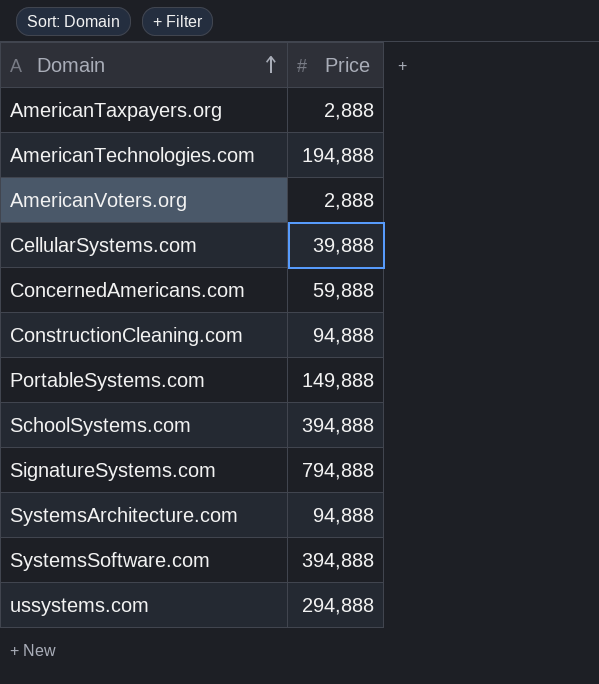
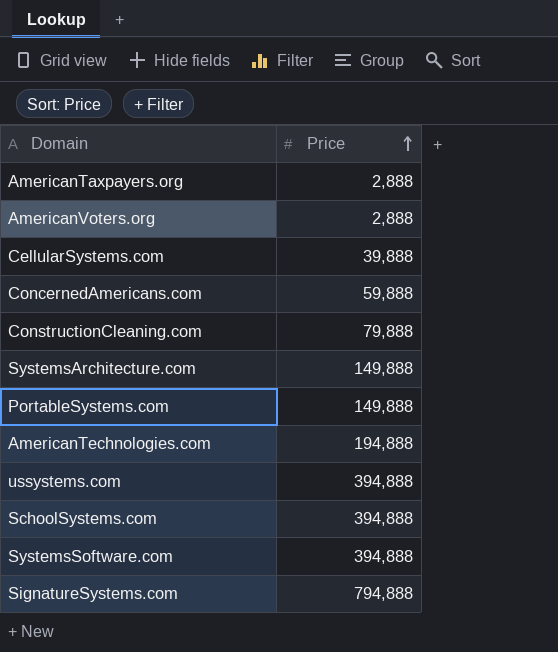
row order: Domain ascending -> Price ascending
ConstructionCleaning.com | Price: 94,888 -> 79,888
SystemsArchitecture.com | Price: 94,888 -> 149,888
ussystems.com | Price: 294,888 -> 394,888

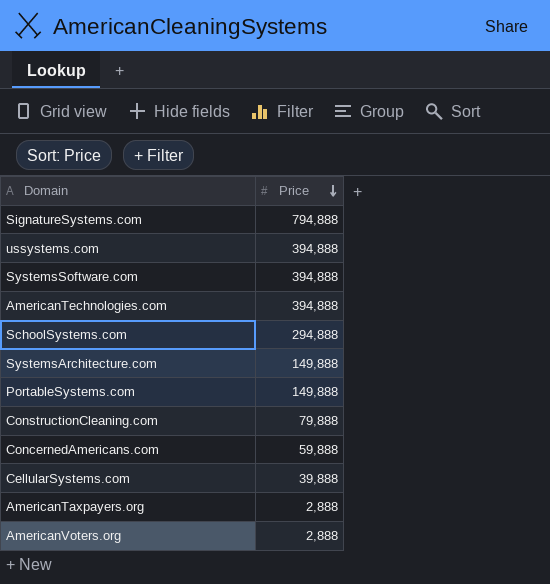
row order: Price ascending -> Price descending
AmericanTechnologies.com | Price: 194,888 -> 394,888
SchoolSystems.com | Price: 394,888 -> 294,888

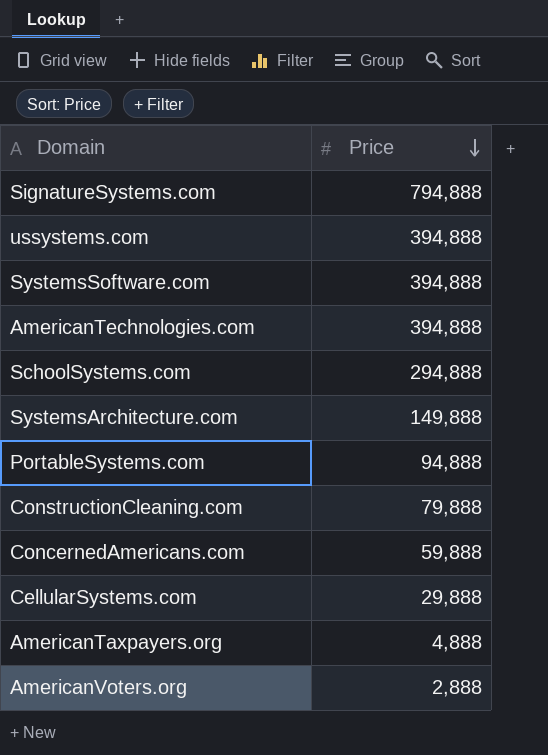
PortableSystems.com | Price: 149,888 -> 94,888
CellularSystems.com | Price: 39,888 -> 29,888
AmericanTaxpayers.org | Price: 2,888 -> 4,888

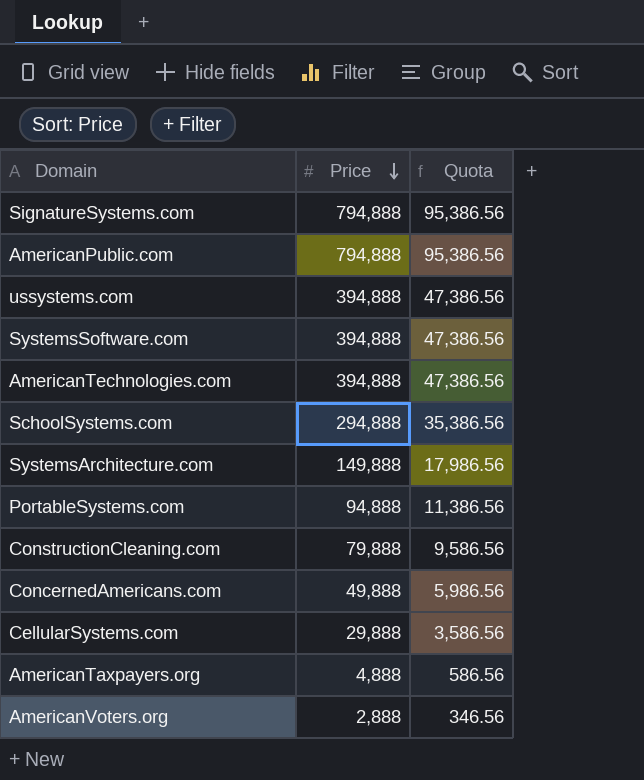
column Quota | formula: none -> [Price] * 0.12
row AmericanPublic.com: none -> 794,888 | 95,386.56
ConcernedAmericans.com | Price: 59,888 -> 49,888

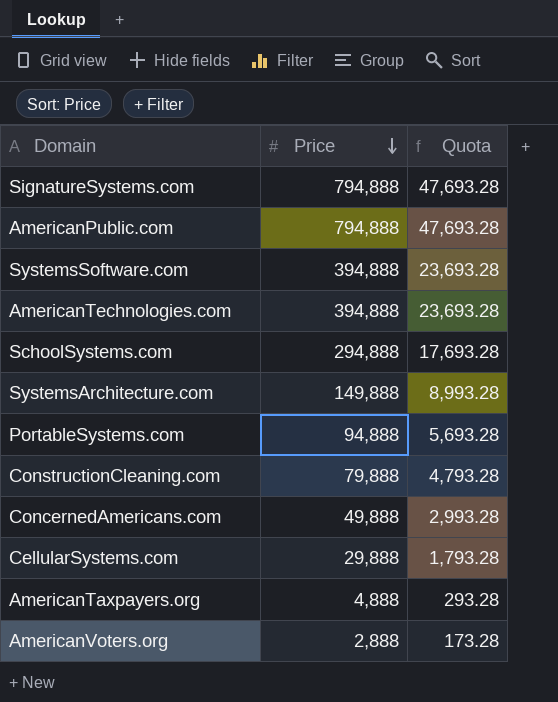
column Quota | formula: [Price] * 0.12 -> [Price] * 0.06
row ussystems.com: 394,888 | 47,386.56 -> none

